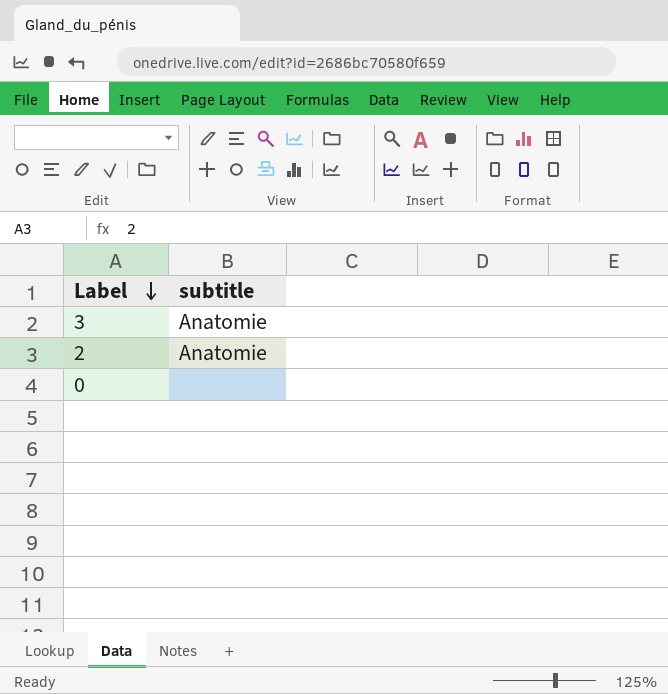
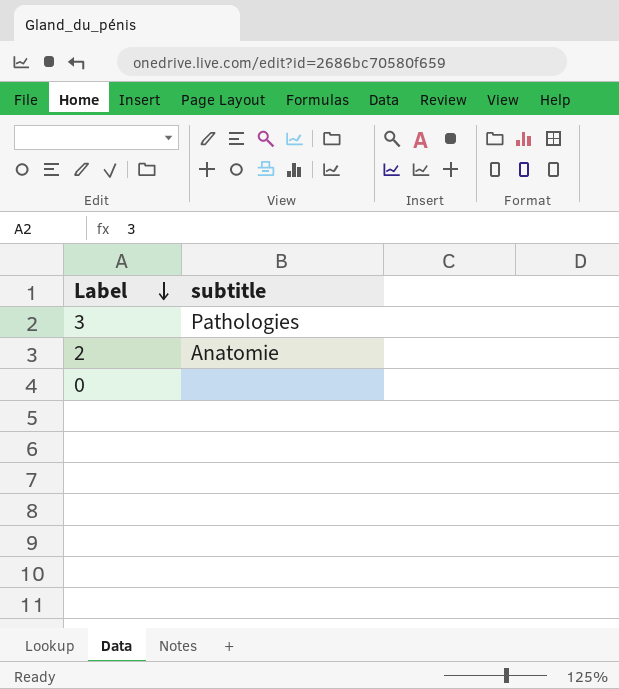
3 | subtitle: Anatomie -> Pathologies

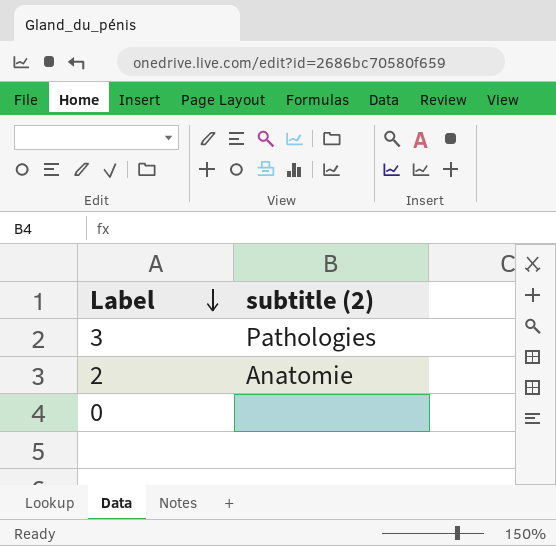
column name: subtitle -> subtitle (2)

